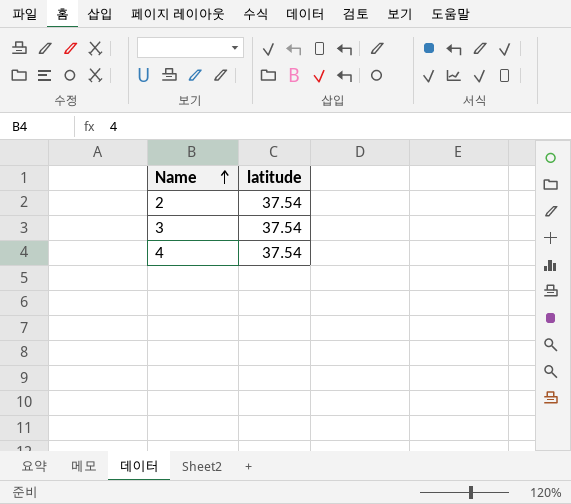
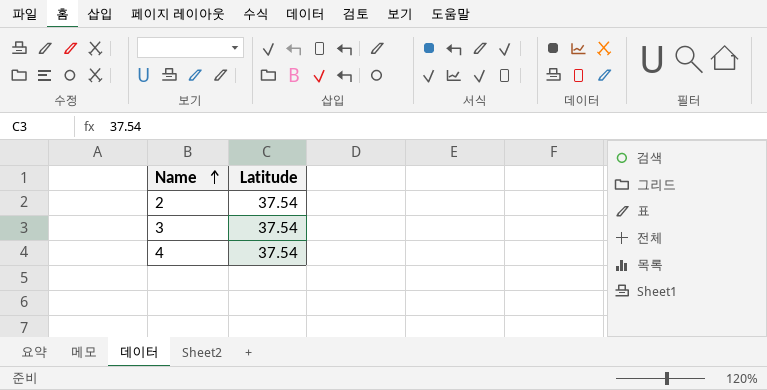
column name: latitude -> Latitude

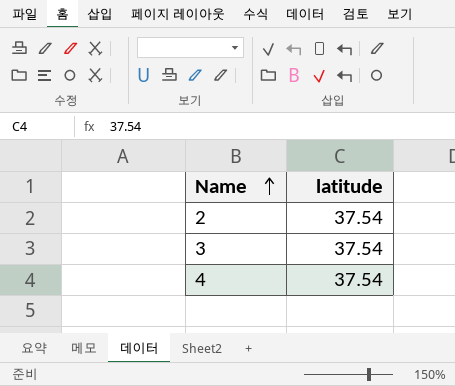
column name: Latitude -> latitude

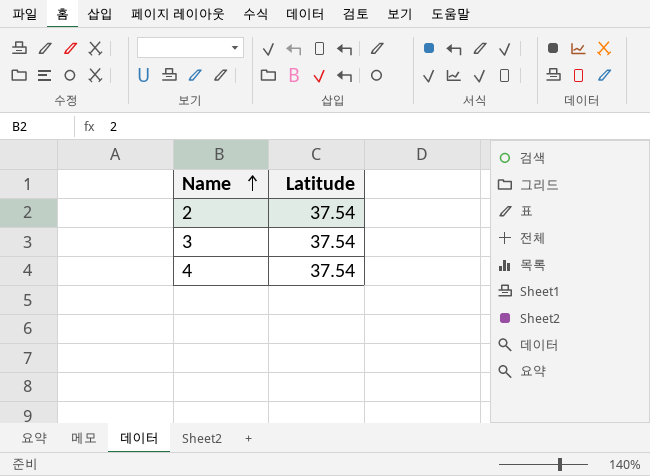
column name: latitude -> Latitude

